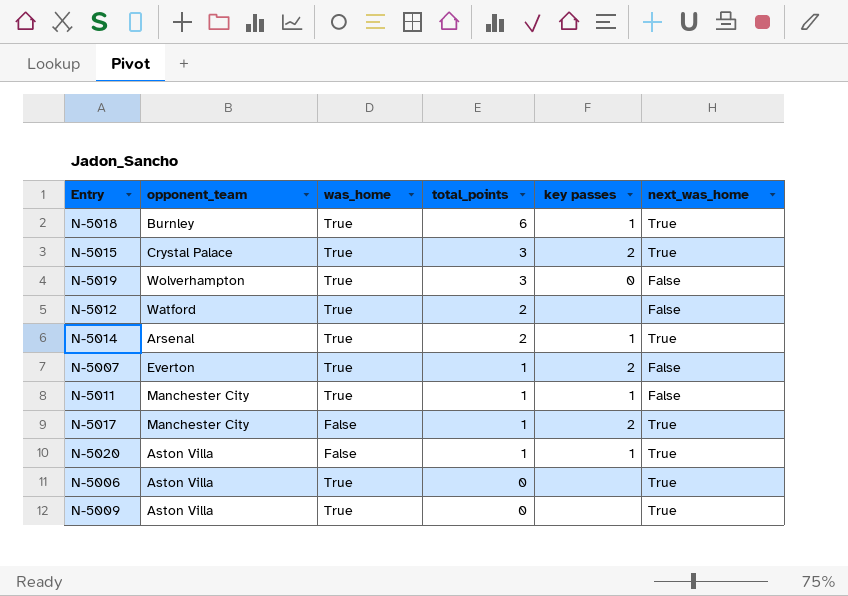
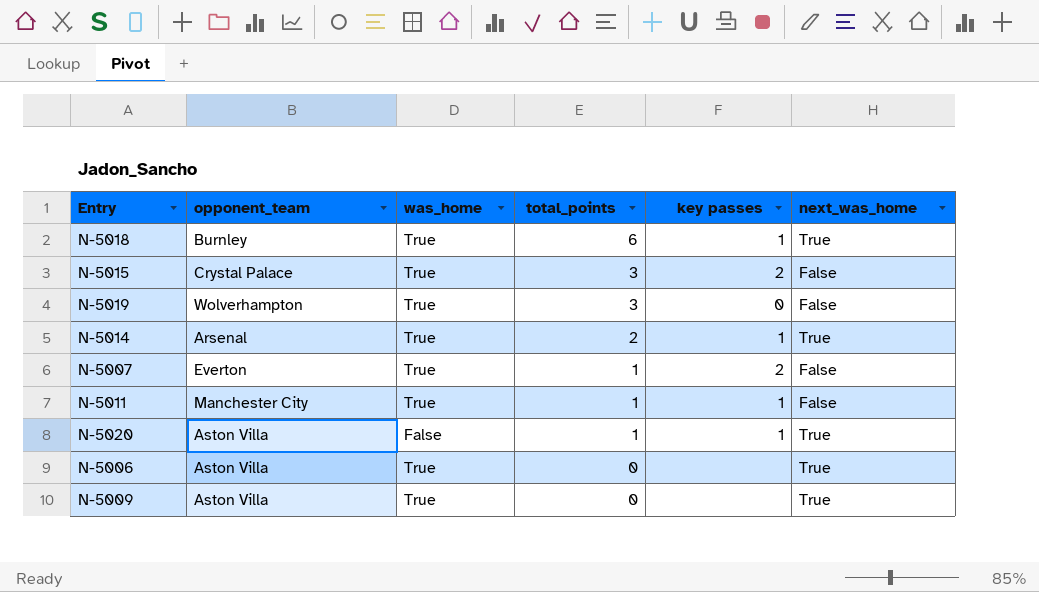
row N-5012: Watford | True | 2 | none | False -> none
row N-5017: Manchester City | False | 1 | 2 | True -> none
N-5015 | next_was_home: True -> False

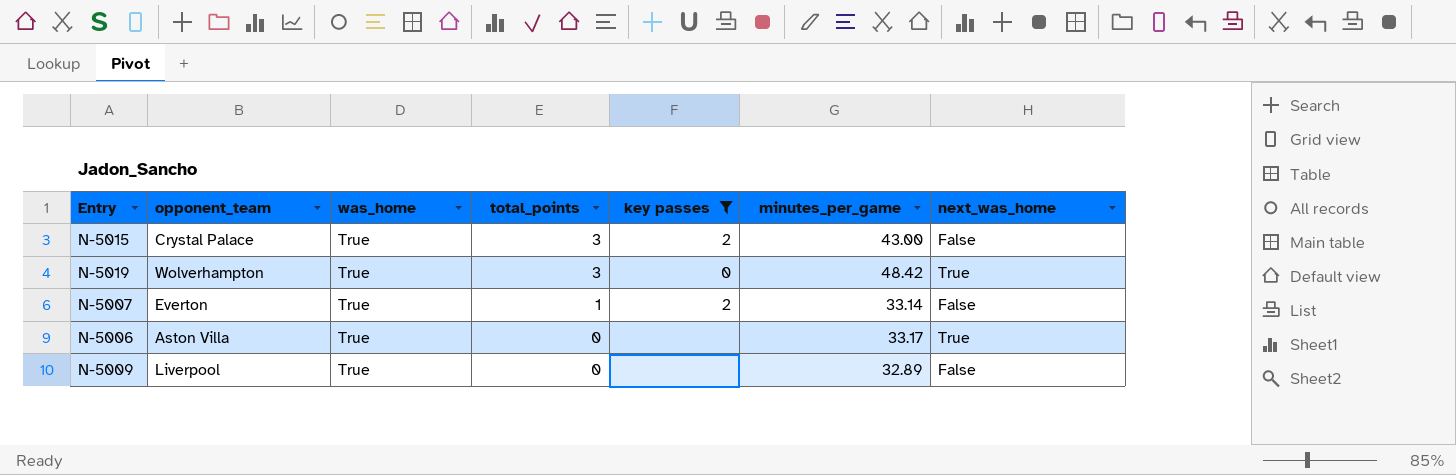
filter: none -> key passes != 1
column minutes_per_game | position: none -> 6
N-5019 | next_was_home: False -> True
N-5009 | opponent_team: Aston Villa -> Liverpool
N-5009 | next_was_home: True -> False

